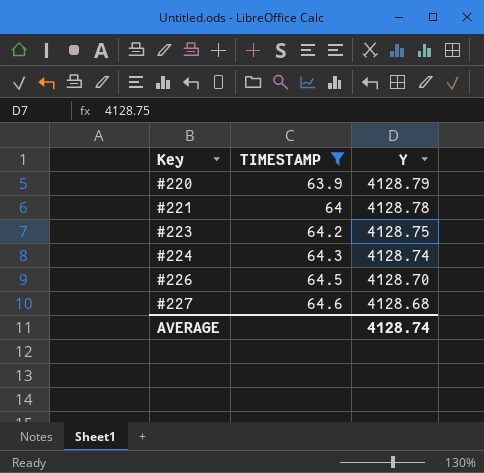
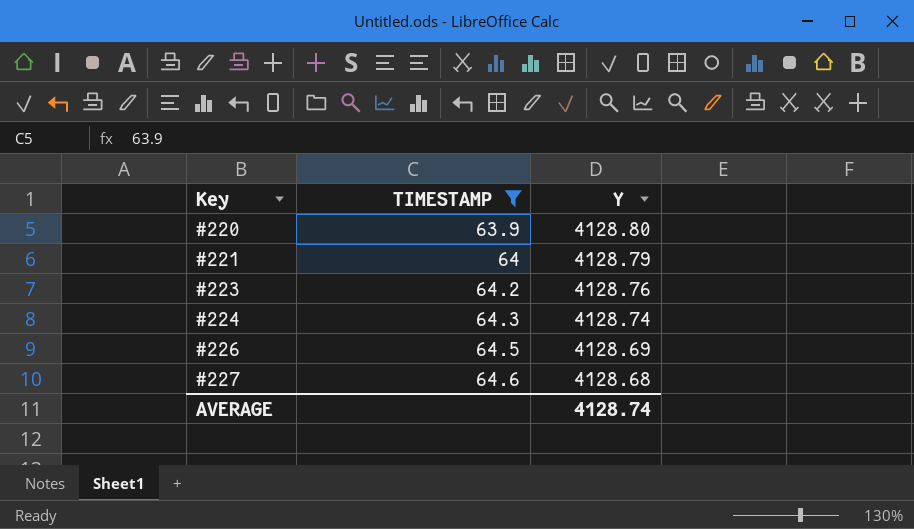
#220 | Y: 4128.79 -> 4128.80
#221 | Y: 4128.78 -> 4128.79
#223 | Y: 4128.75 -> 4128.76
#226 | Y: 4128.70 -> 4128.69

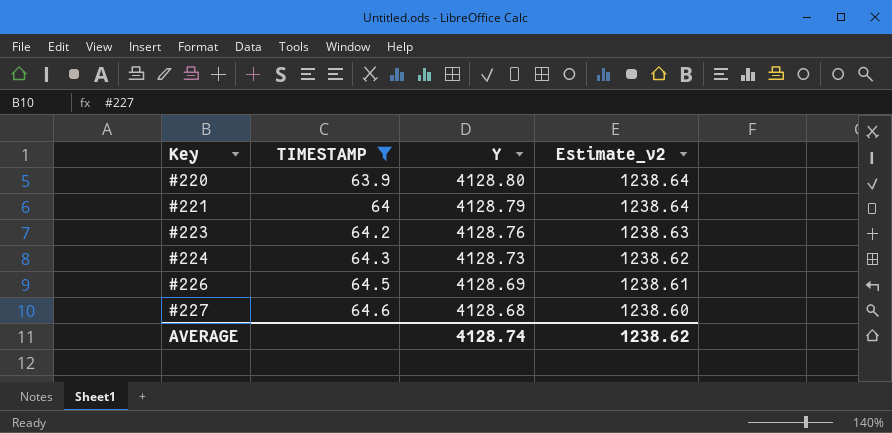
column Estimate_v2 | formula: none -> [Y] * 0.3
#224 | Y: 4128.74 -> 4128.73

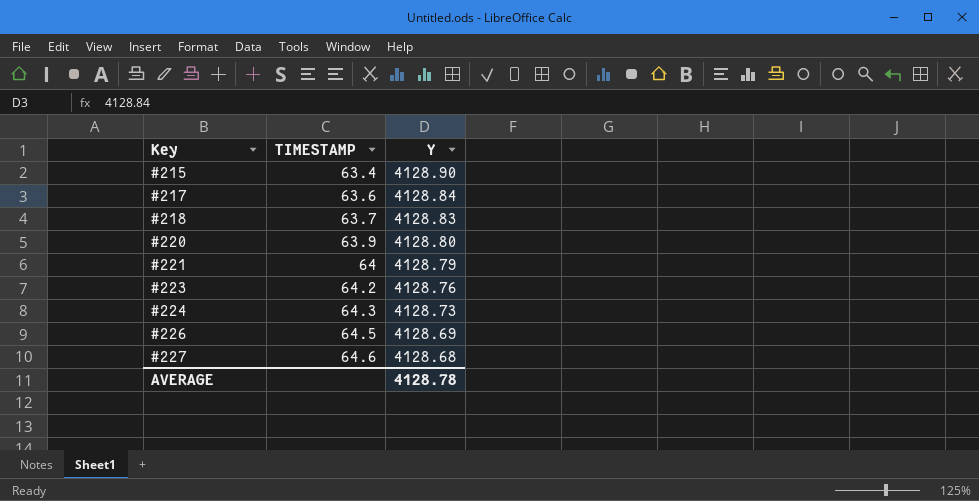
filter: TIMESTAMP >= 63.9 -> none
column Estimate_v2 | formula: [Y] * 0.3 -> none
AVERAGE | Y: 4128.74 -> 4128.78

